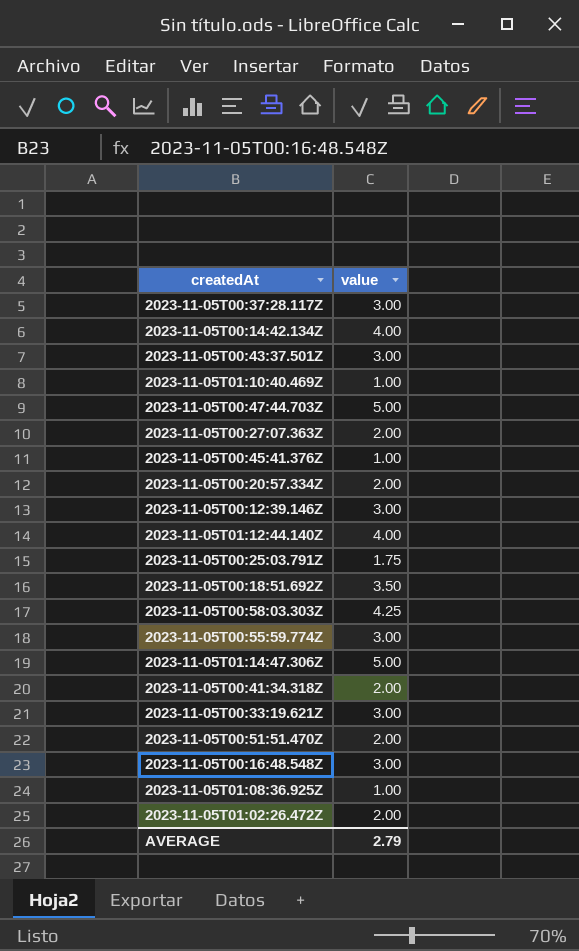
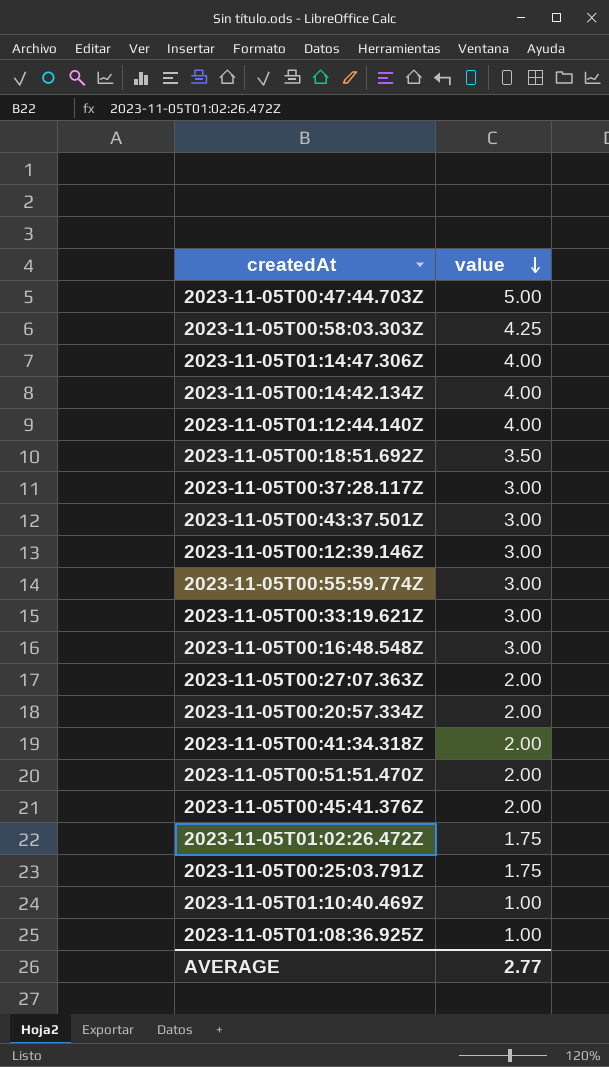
row order: none -> value descending
2023-11-05T01:14:47.306Z | value: 5.00 -> 4.00
2023-11-05T00:45:41.376Z | value: 1.00 -> 2.00
2023-11-05T01:02:26.472Z | value: 2.00 -> 1.75
AVERAGE | value: 2.79 -> 2.77

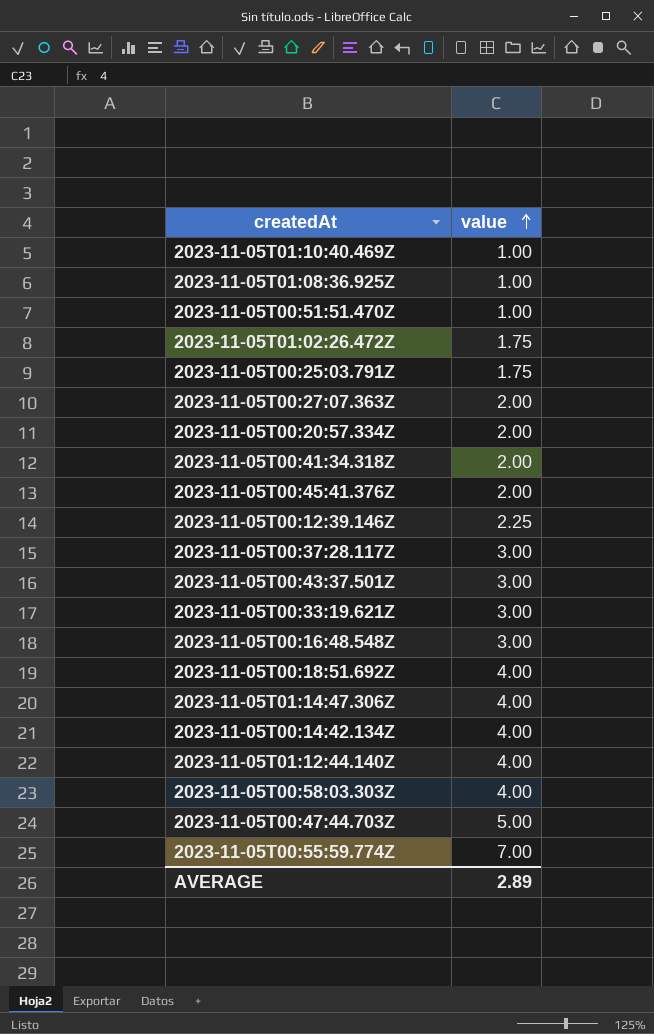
row order: value descending -> value ascending
2023-11-05T00:51:51.470Z | value: 2.00 -> 1.00
2023-11-05T00:12:39.146Z | value: 3.00 -> 2.25
2023-11-05T00:18:51.692Z | value: 3.50 -> 4.00
2023-11-05T00:58:03.303Z | value: 4.25 -> 4.00
2023-11-05T00:55:59.774Z | value: 3.00 -> 7.00
AVERAGE | value: 2.77 -> 2.89

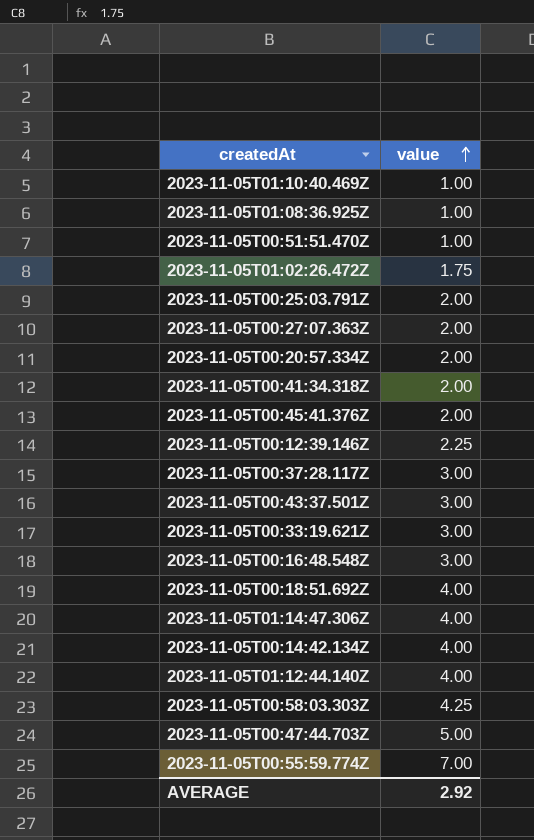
2023-11-05T00:25:03.791Z | value: 1.75 -> 2.00
2023-11-05T00:58:03.303Z | value: 4.00 -> 4.25
AVERAGE | value: 2.89 -> 2.92

